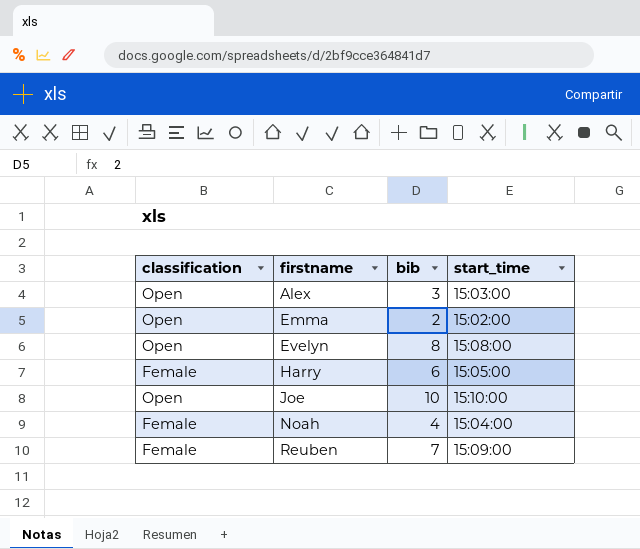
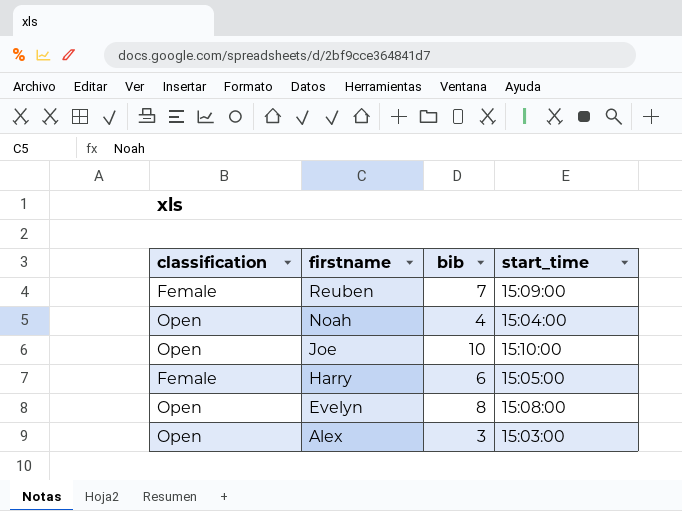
row order: firstname ascending -> firstname descending
row Emma: Open | 2 | 15:02:00 -> none
Noah | classification: Female -> Open

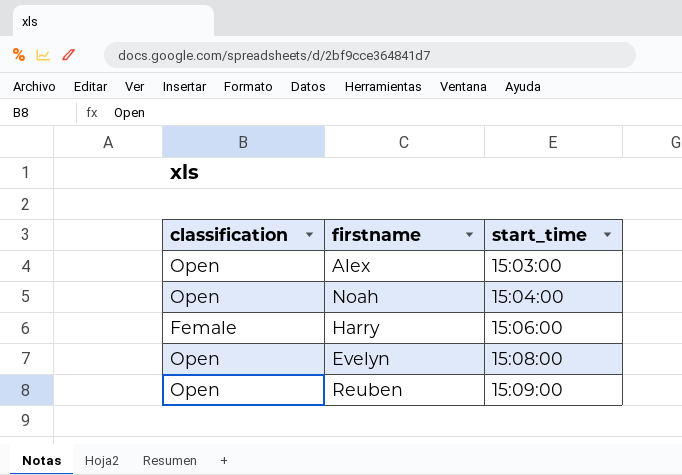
row order: firstname descending -> start_time ascending
column bib | position: 3 -> none
row Joe: Open | 10 | 15:10:00 -> none
Harry | start_time: 15:05:00 -> 15:06:00
Reuben | classification: Female -> Open

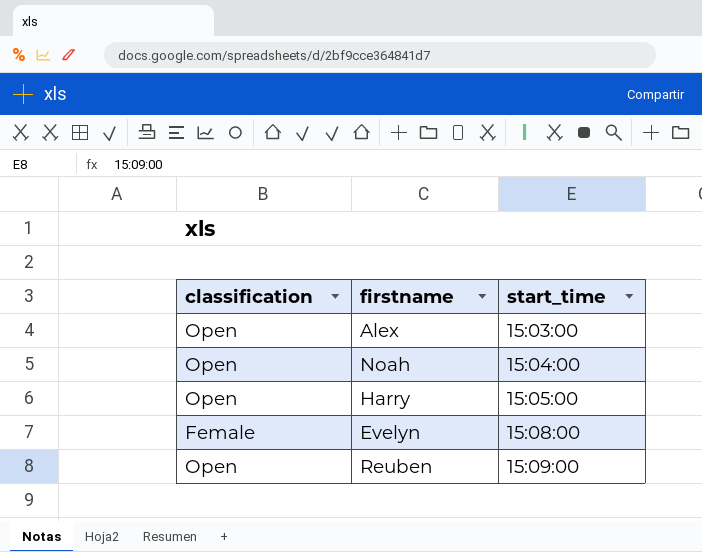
Harry | classification: Female -> Open
Harry | start_time: 15:06:00 -> 15:05:00
Evelyn | classification: Open -> Female

